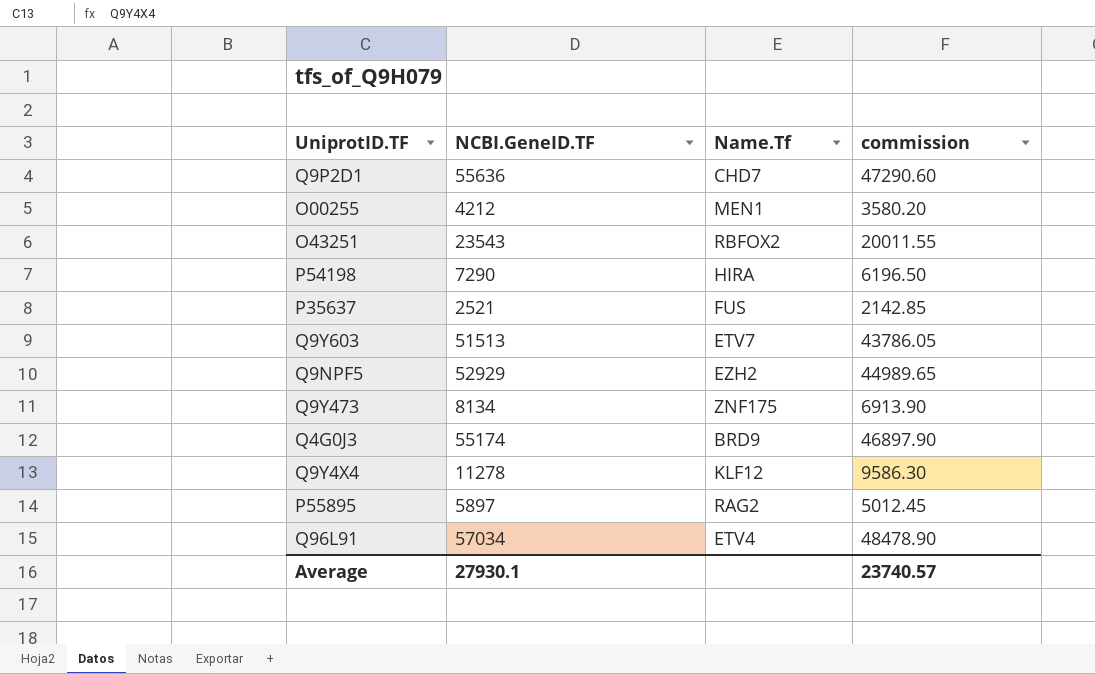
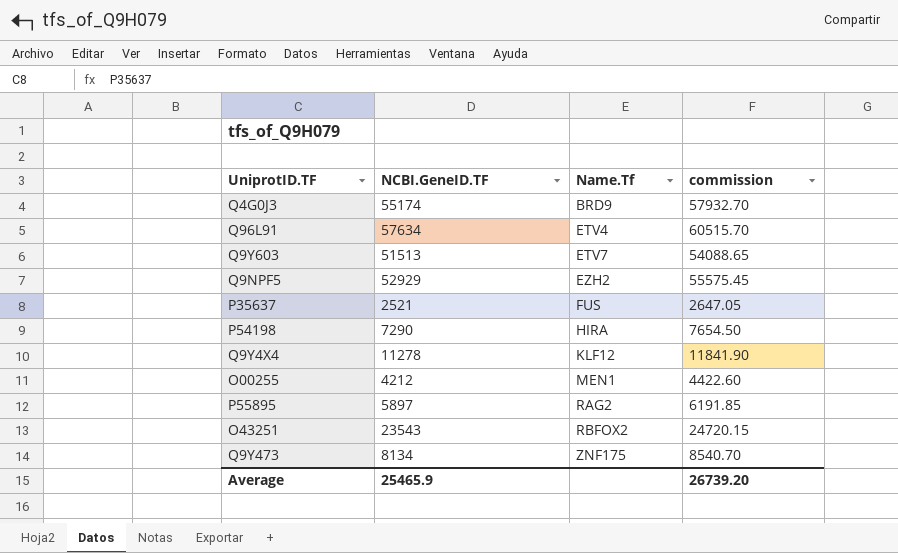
row order: none -> Name.Tf ascending
column commission | formula: [NCBI.GeneID.TF] * 0.85 -> [NCBI.GeneID.TF] * 1.05
row Q9P2D1: 55636 | CHD7 | 47290.60 -> none
Q96L91 | NCBI.GeneID.TF: 57034 -> 57634
Average | NCBI.GeneID.TF: 27930.1 -> 25465.9
Average | commission: 23740.57 -> 26739.20

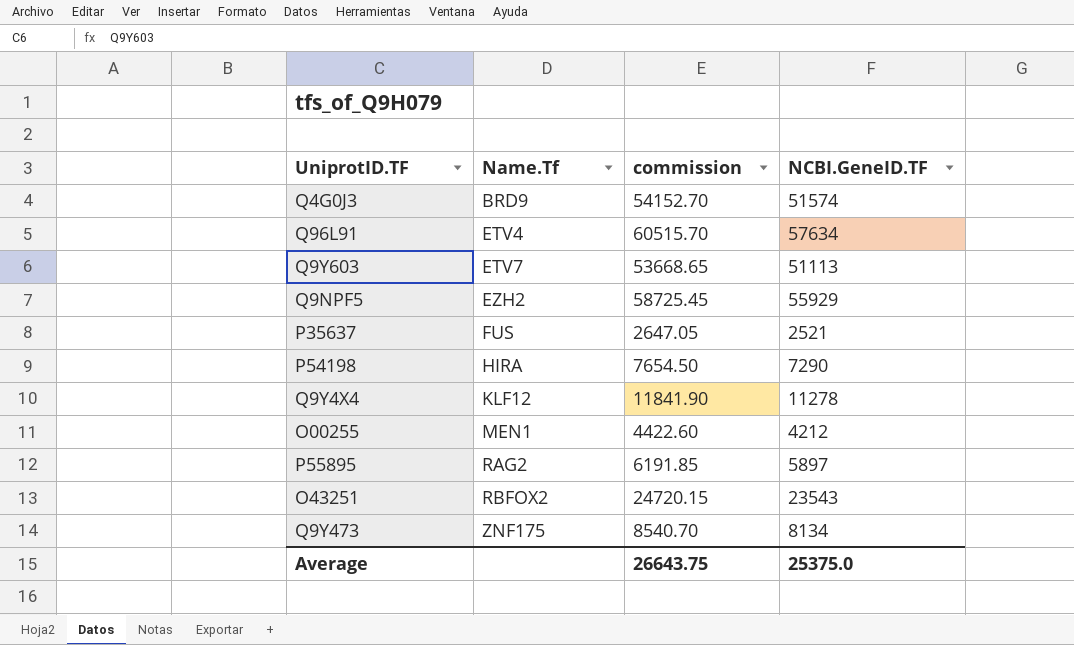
column NCBI.GeneID.TF | position: 2 -> 4
Q4G0J3 | commission: 57932.70 -> 54152.70
Q4G0J3 | NCBI.GeneID.TF: 55174 -> 51574
Q9Y603 | commission: 54088.65 -> 53668.65
Q9Y603 | NCBI.GeneID.TF: 51513 -> 51113
Q9NPF5 | commission: 55575.45 -> 58725.45
Q9NPF5 | NCBI.GeneID.TF: 52929 -> 55929
Average | commission: 26739.20 -> 26643.75
Average | NCBI.GeneID.TF: 25465.9 -> 25375.0

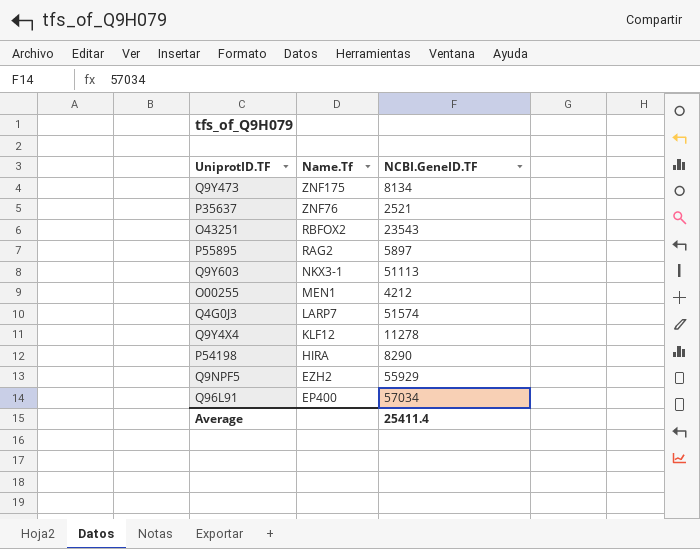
row order: Name.Tf ascending -> Name.Tf descending
column commission | formula: [NCBI.GeneID.TF] * 1.05 -> none
P35637 | Name.Tf: FUS -> ZNF76
Q9Y603 | Name.Tf: ETV7 -> NKX3-1
Q4G0J3 | Name.Tf: BRD9 -> LARP7
P54198 | NCBI.GeneID.TF: 7290 -> 8290
Q96L91 | Name.Tf: ETV4 -> EP400
Q96L91 | NCBI.GeneID.TF: 57634 -> 57034
Average | NCBI.GeneID.TF: 25375.0 -> 25411.4

